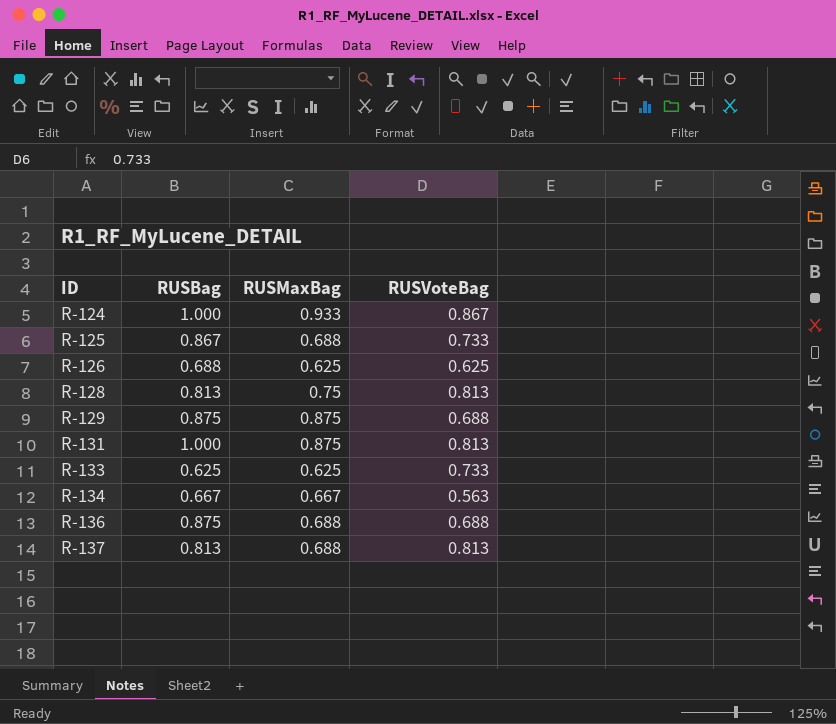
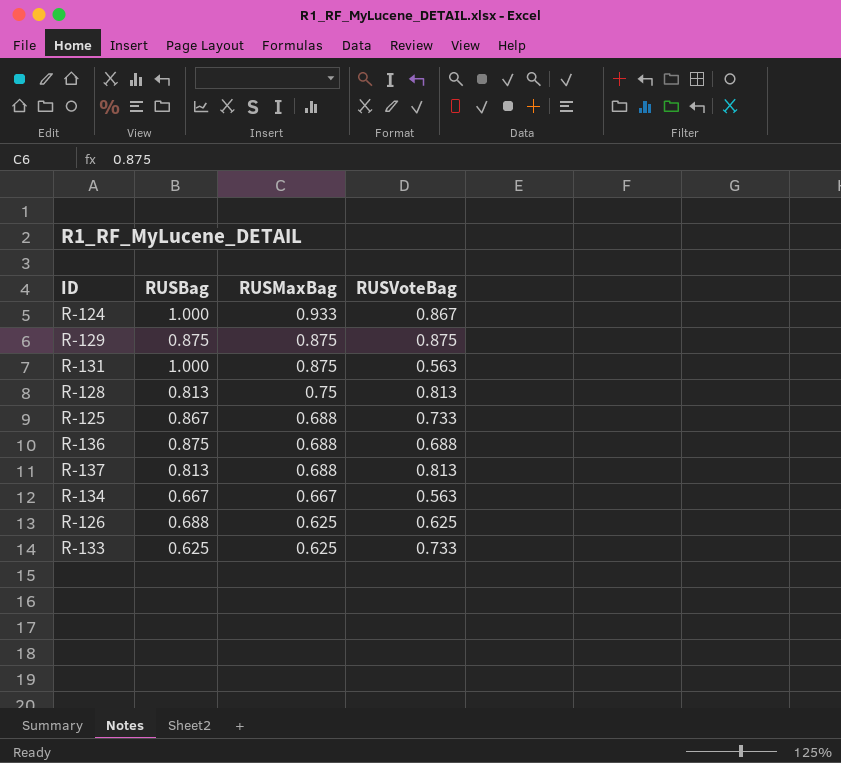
row order: ID ascending -> RUSMaxBag descending
R-129 | RUSVoteBag: 0.688 -> 0.875
R-131 | RUSVoteBag: 0.813 -> 0.563

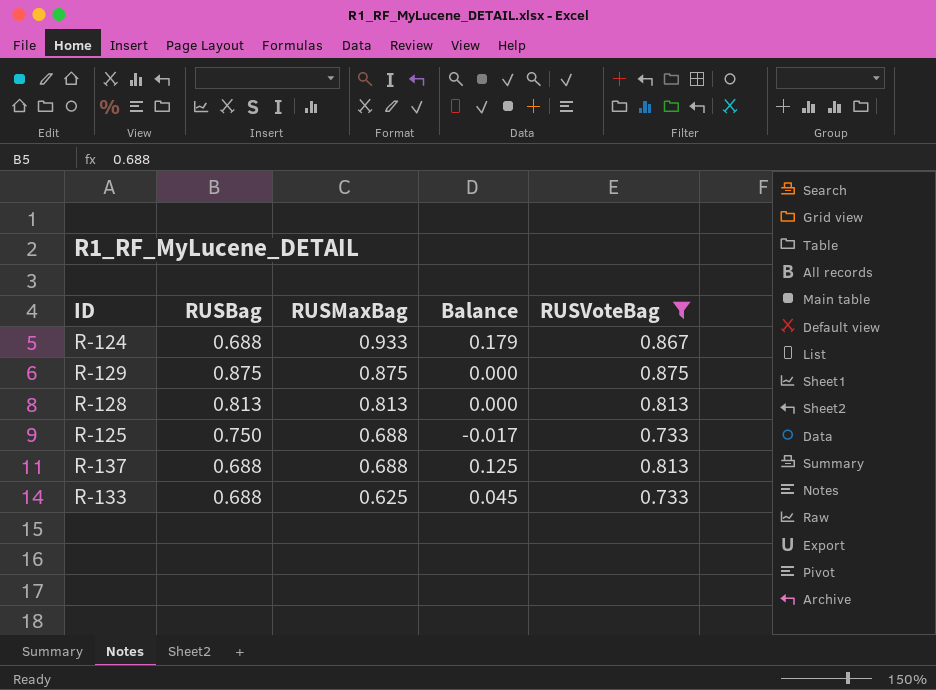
filter: none -> RUSVoteBag >= 0.733
column Balance | formula: none -> [RUSVoteBag] - [RUSBag]
R-124 | RUSBag: 1.000 -> 0.688
R-128 | RUSMaxBag: 0.75 -> 0.813
R-125 | RUSBag: 0.867 -> 0.750
R-137 | RUSBag: 0.813 -> 0.688
R-133 | RUSBag: 0.625 -> 0.688

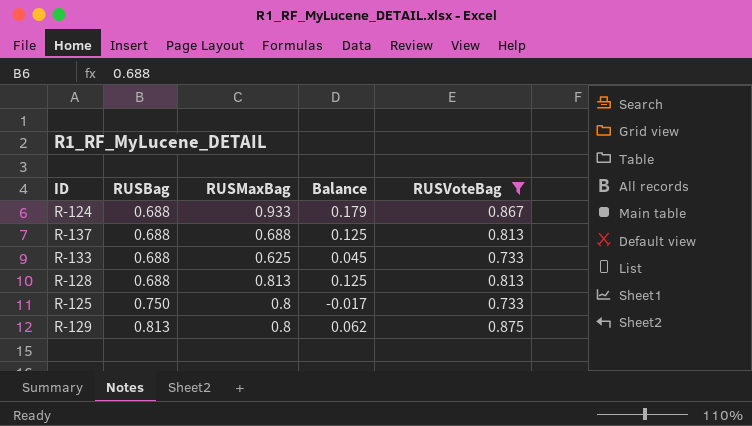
row order: RUSMaxBag descending -> RUSBag ascending
R-128 | RUSBag: 0.813 -> 0.688
R-128 | Balance: 0.000 -> 0.125
R-125 | RUSMaxBag: 0.688 -> 0.8
R-129 | RUSBag: 0.875 -> 0.813
R-129 | RUSMaxBag: 0.875 -> 0.8
R-129 | Balance: 0.000 -> 0.062

